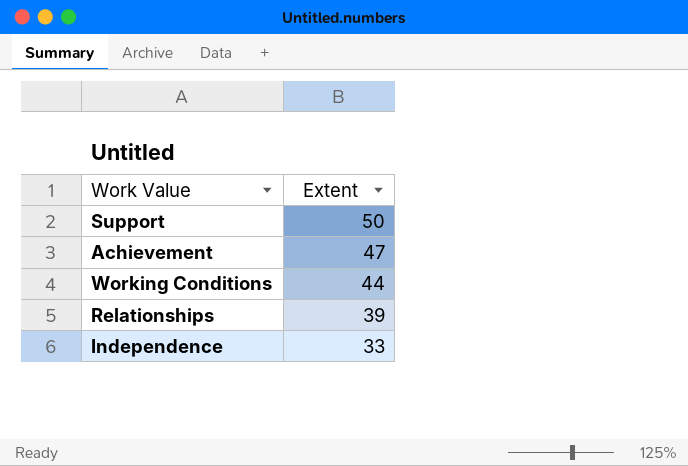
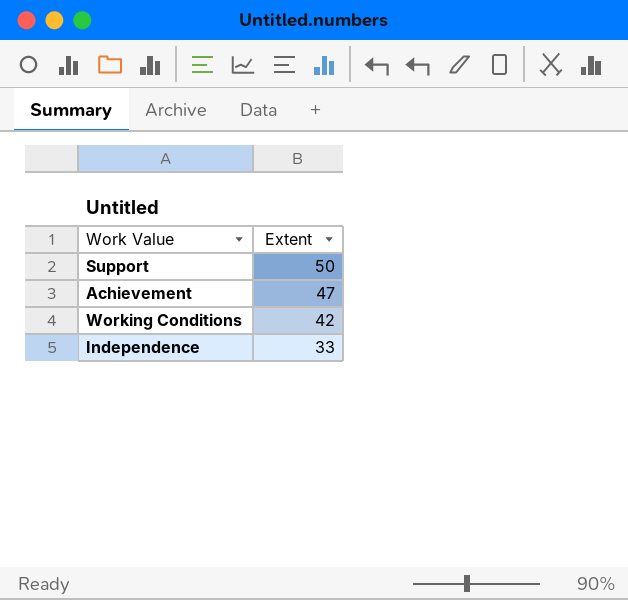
row Relationships: 39 -> none
Working Conditions | Extent: 44 -> 42

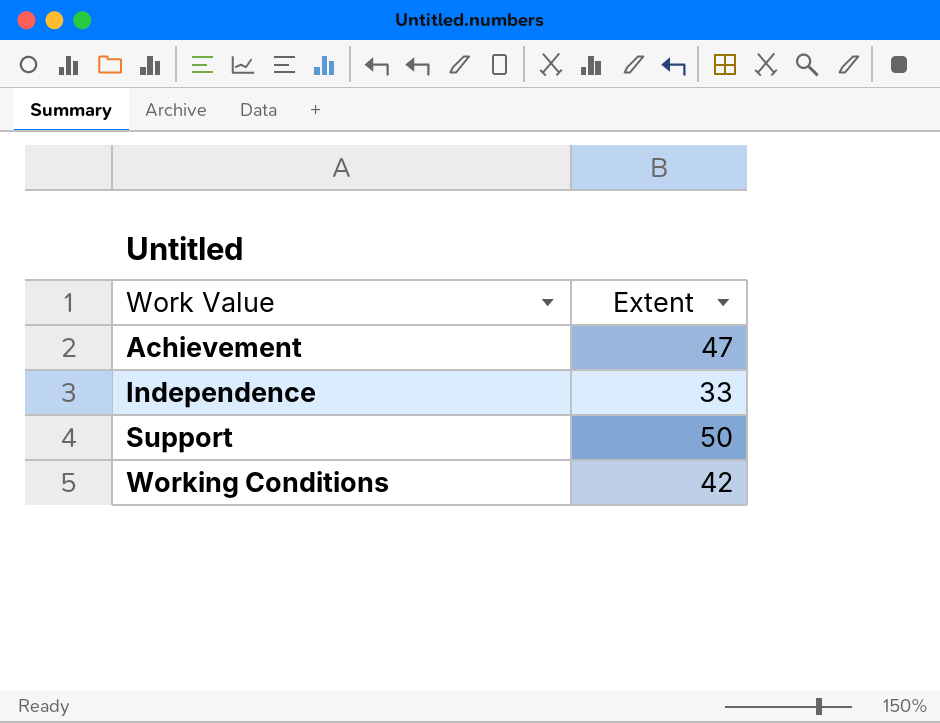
row order: Extent descending -> Work Value ascending

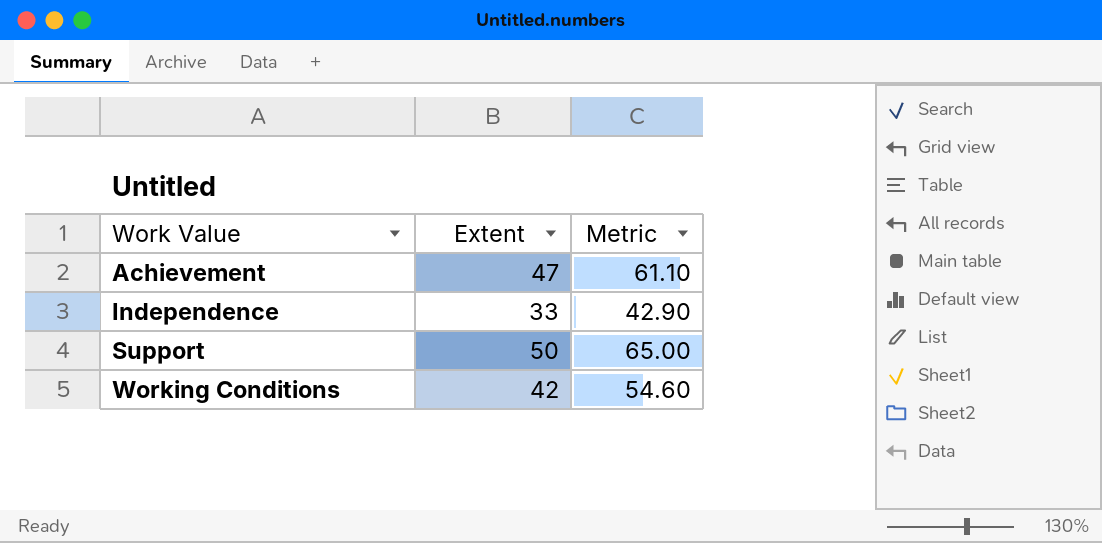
column Metric | formula: none -> [Extent] * 1.3

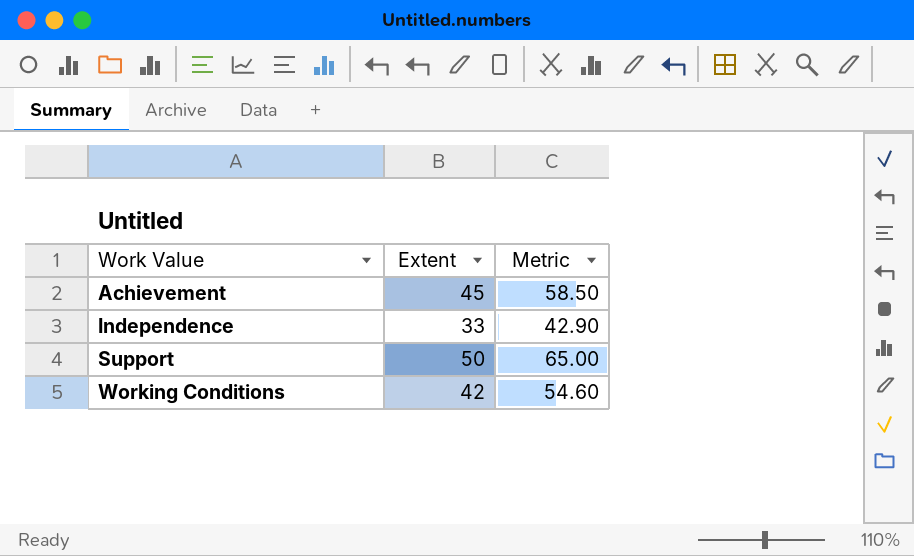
Achievement | Extent: 47 -> 45
Achievement | Metric: 61.10 -> 58.50

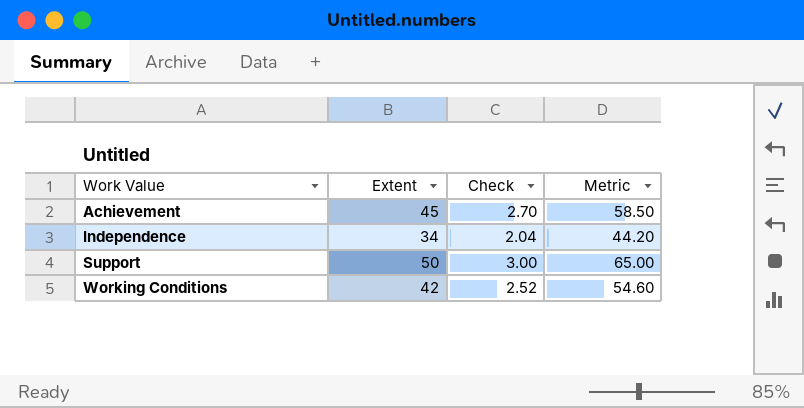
column Check | formula: none -> [Extent] * 0.06
Independence | Extent: 33 -> 34
Independence | Metric: 42.90 -> 44.20

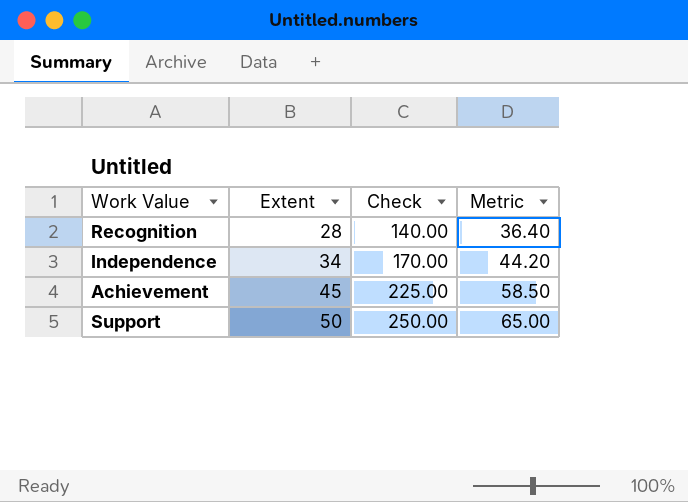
row order: Work Value ascending -> Extent ascending
column Check | formula: [Extent] * 0.06 -> [Extent] * 5
row Working Conditions: 42 | 2.52 | 54.60 -> none
row Recognition: none -> 28 | 140.00 | 36.40

